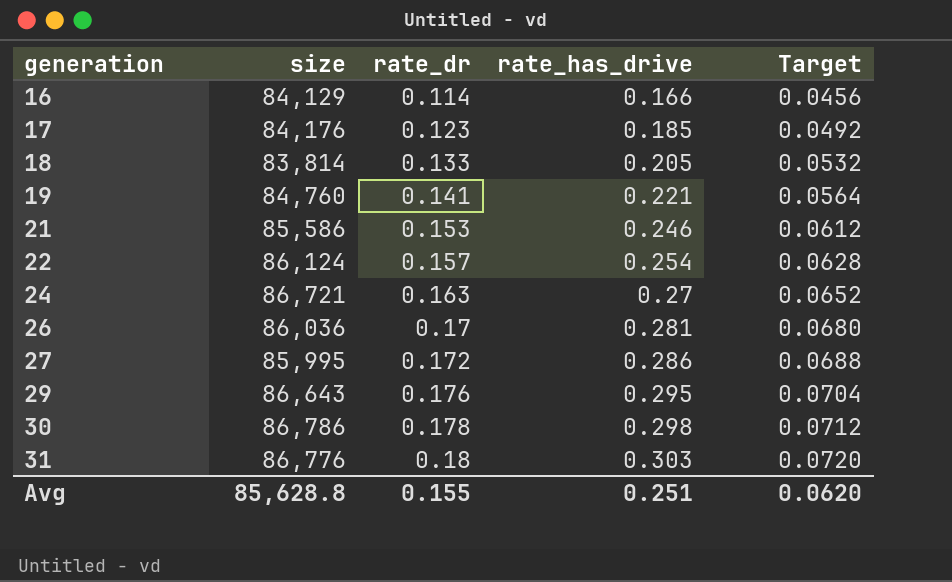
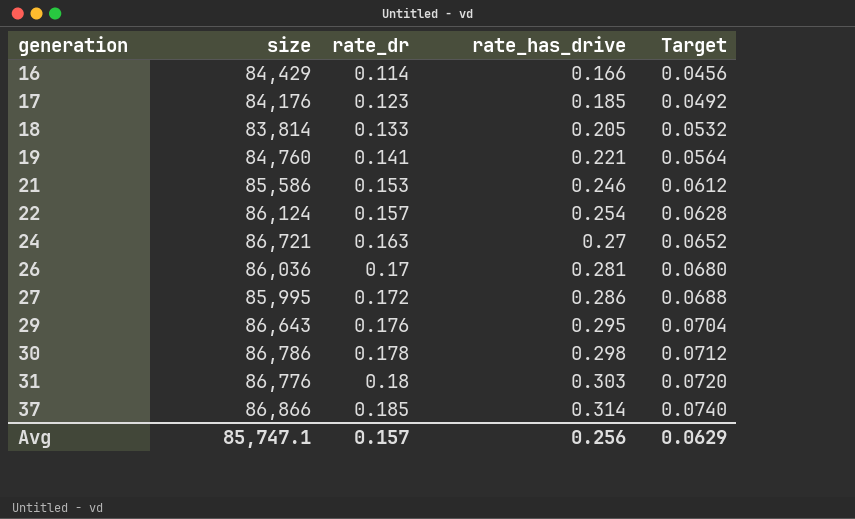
16 | size: 84,129 -> 84,429
row 37: none -> 86,866 | 0.185 | 0.314 | 0.0740
Avg | size: 85,628.8 -> 85,747.1
Avg | rate_dr: 0.155 -> 0.157
Avg | rate_has_drive: 0.251 -> 0.256
Avg | Target: 0.0620 -> 0.0629

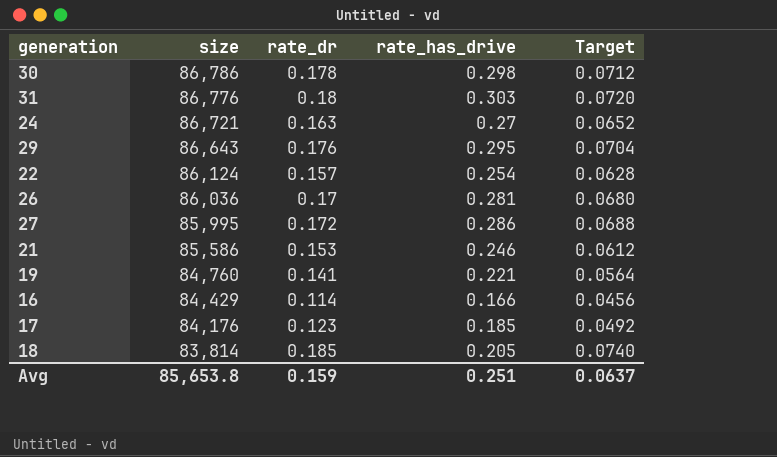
row order: generation ascending -> size descending
row 37: 86,866 | 0.185 | 0.314 | 0.0740 -> none
18 | rate_dr: 0.133 -> 0.185
18 | Target: 0.0532 -> 0.0740
Avg | size: 85,747.1 -> 85,653.8
Avg | rate_dr: 0.157 -> 0.159
Avg | rate_has_drive: 0.256 -> 0.251
Avg | Target: 0.0629 -> 0.0637

